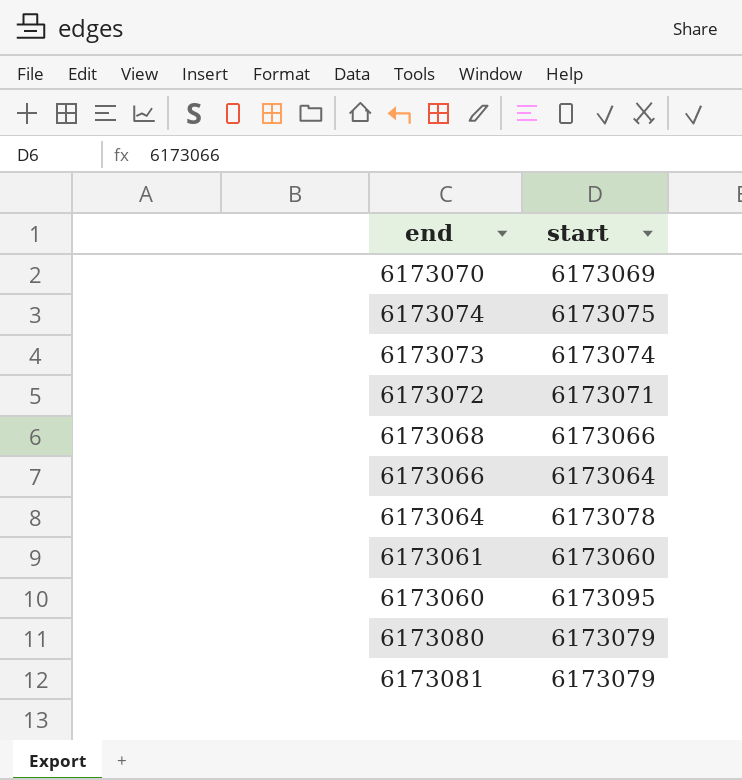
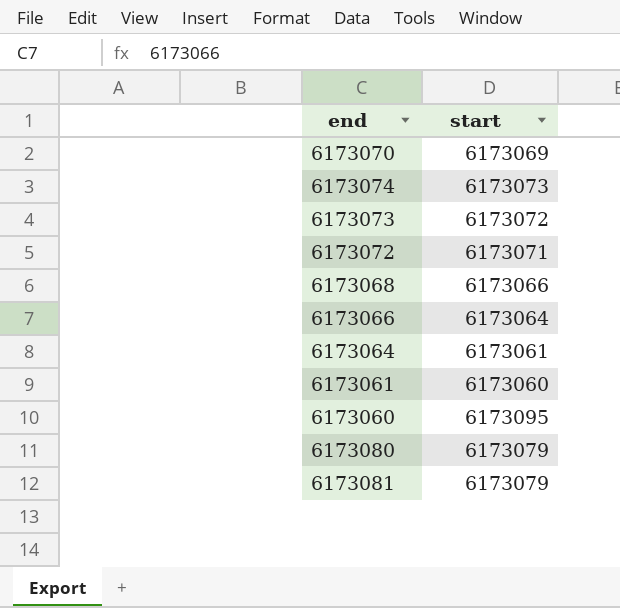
6173074 | start: 6173075 -> 6173073
6173073 | start: 6173074 -> 6173072
6173064 | start: 6173078 -> 6173061

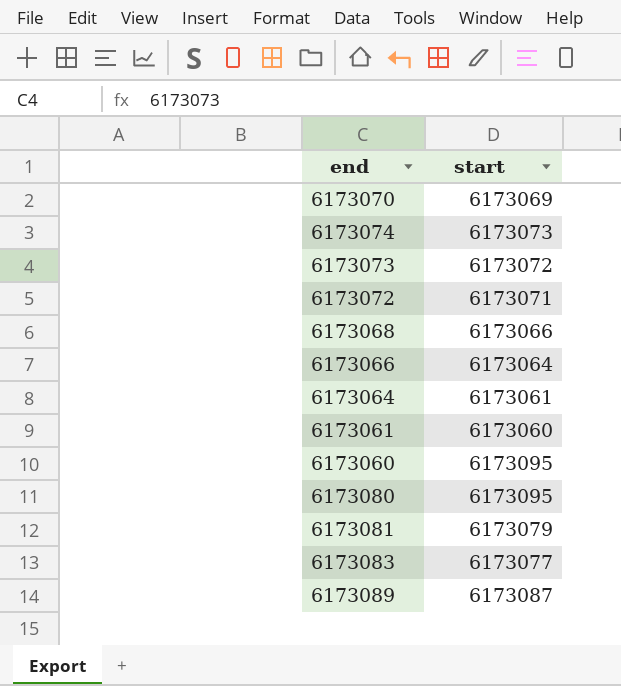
6173080 | start: 6173079 -> 6173095
row 6173083: none -> 6173077
row 6173089: none -> 6173087

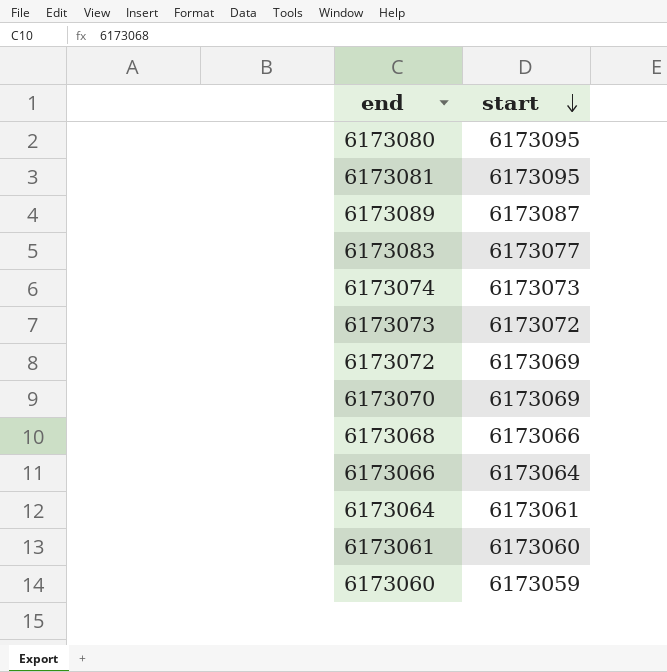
row order: none -> start descending
6173081 | start: 6173079 -> 6173095
6173072 | start: 6173071 -> 6173069
6173060 | start: 6173095 -> 6173059

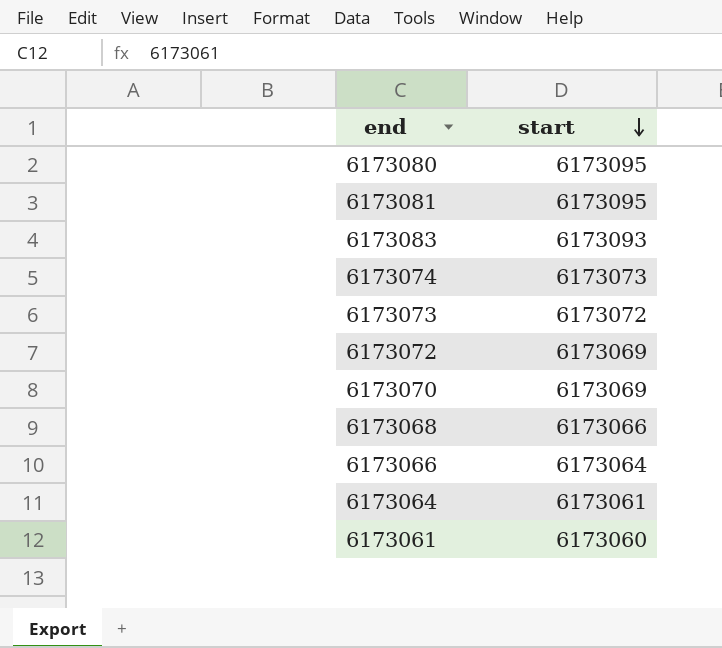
row 6173089: 6173087 -> none
row 6173060: 6173059 -> none
6173083 | start: 6173077 -> 6173093

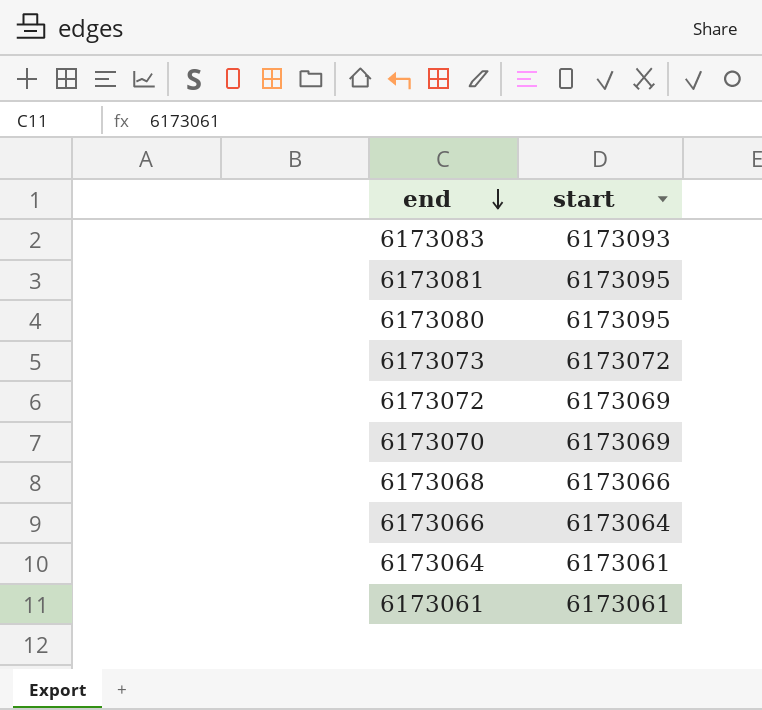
row order: start descending -> end descending
row 6173074: 6173073 -> none
6173061 | start: 6173060 -> 6173061

